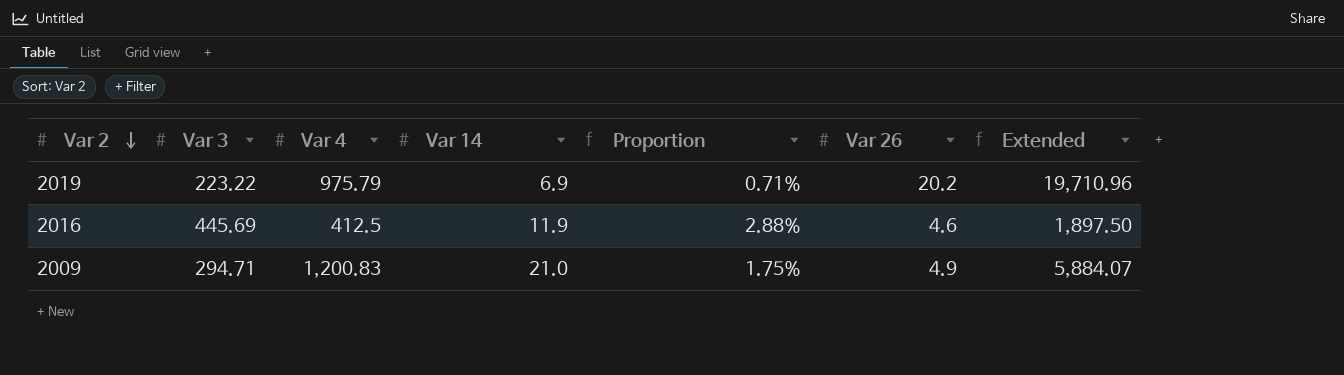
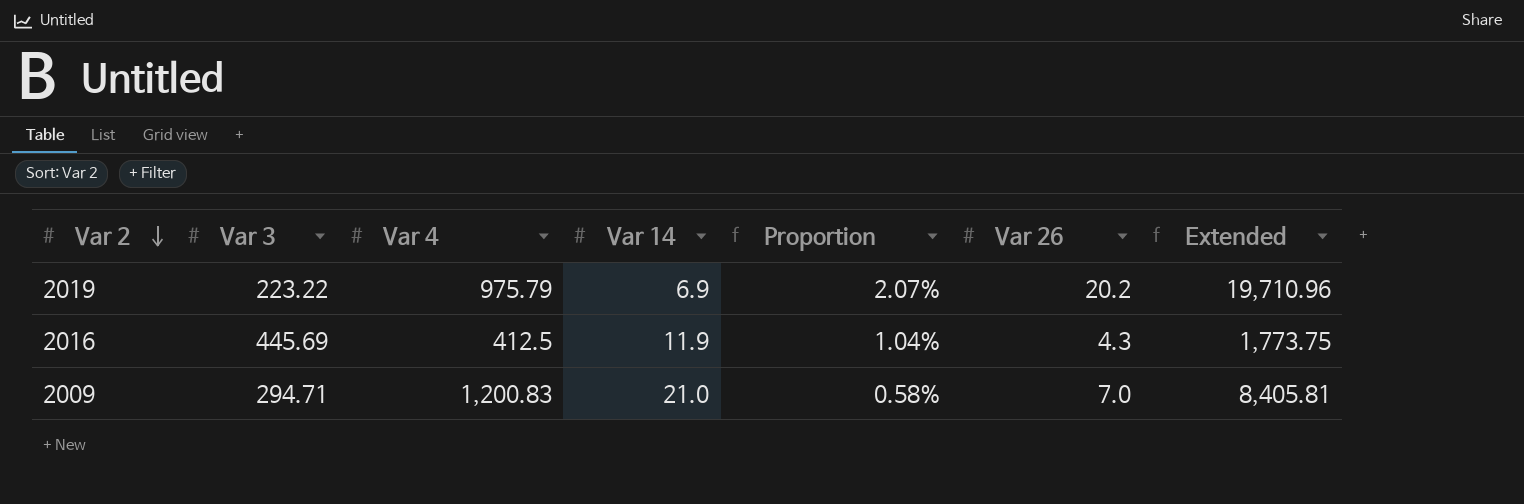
column Proportion | formula: [Var 14] / [Var 4] -> [Var 26] / [Var 4]
2016 | Var 26: 4.6 -> 4.3
2016 | Extended: 1,897.50 -> 1,773.75
2009 | Var 26: 4.9 -> 7.0
2009 | Extended: 5,884.07 -> 8,405.81

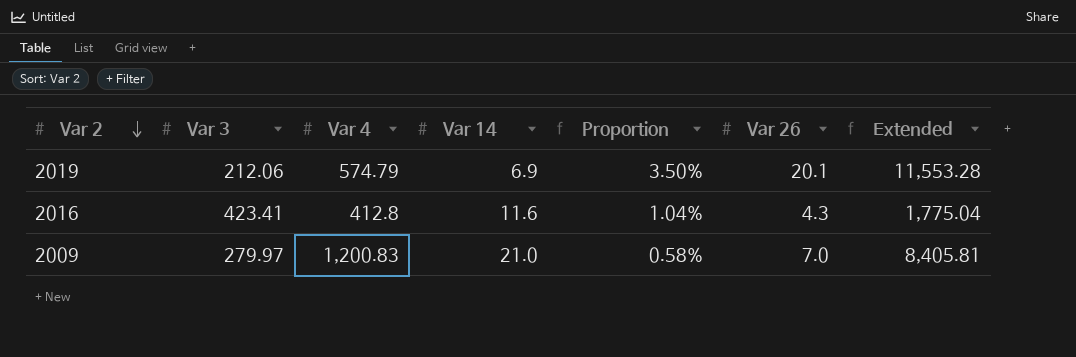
2019 | Var 3: 223.22 -> 212.06
2019 | Var 4: 975.79 -> 574.79
2019 | Proportion: 2.07% -> 3.50%
2019 | Var 26: 20.2 -> 20.1
2019 | Extended: 19,710.96 -> 11,553.28
2016 | Var 3: 445.69 -> 423.41
2016 | Var 4: 412.5 -> 412.8
2016 | Var 14: 11.9 -> 11.6
2016 | Extended: 1,773.75 -> 1,775.04
2009 | Var 3: 294.71 -> 279.97

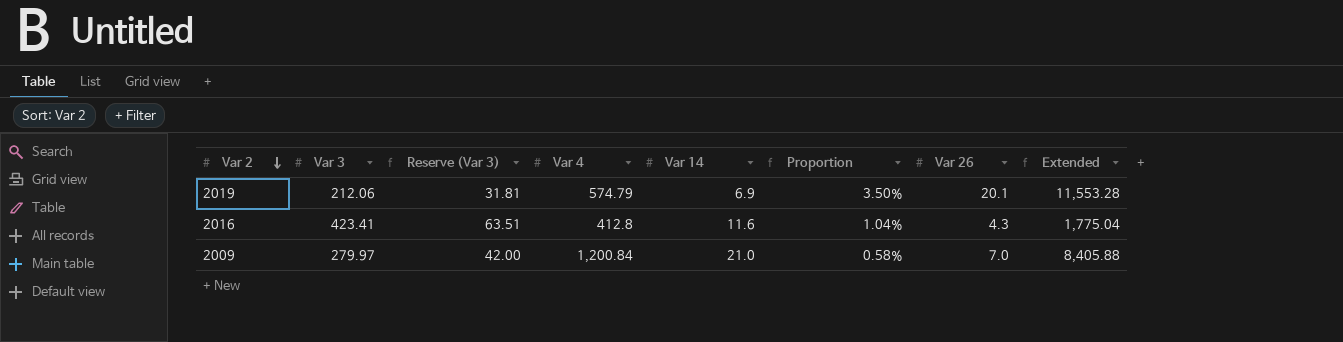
column Reserve (Var 3) | formula: none -> [Var 3] * 0.15
2009 | Var 4: 1,200.83 -> 1,200.84
2009 | Extended: 8,405.81 -> 8,405.88

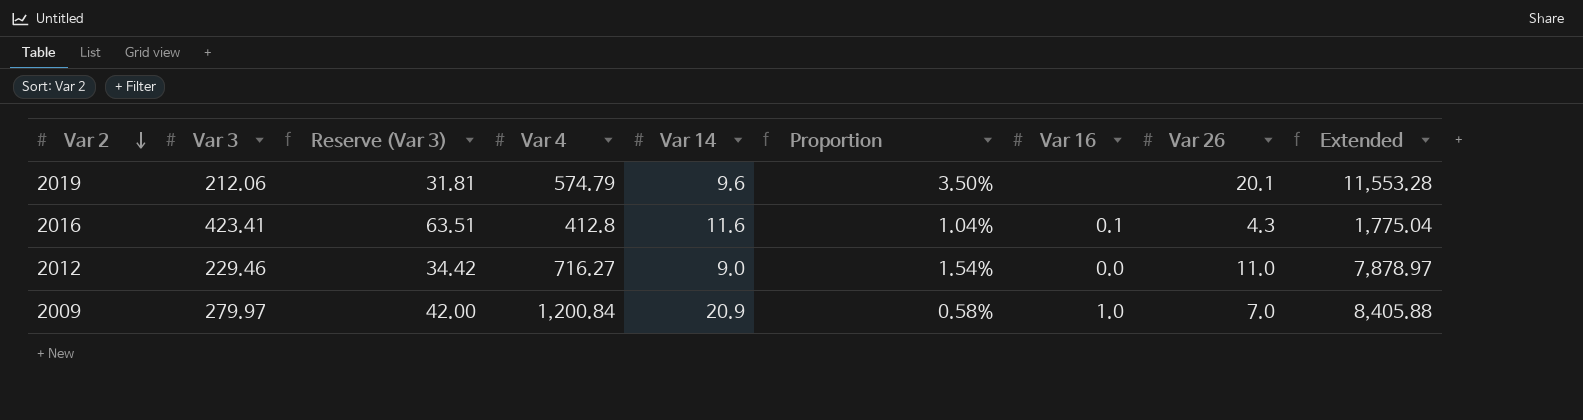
column Var 16 | position: none -> 7
2019 | Var 14: 6.9 -> 9.6
row 2012: none -> 229.46 | 34.42 | 716.27 | 9.0 | 1.54% | 0.0 | 11.0 | 7,878.97
2009 | Var 14: 21.0 -> 20.9

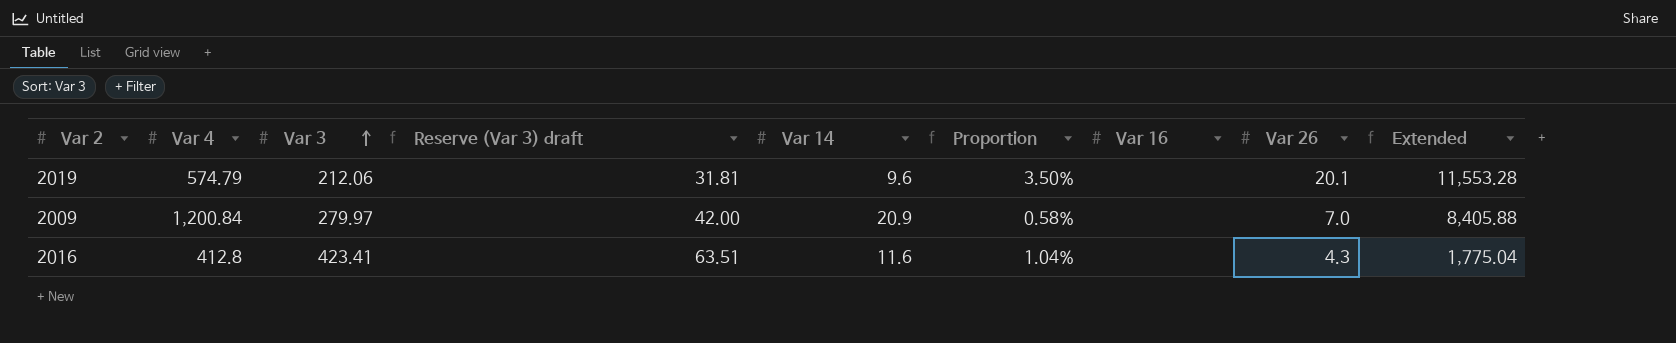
row order: Var 2 descending -> Var 3 ascending
column Var 4 | position: 4 -> 2
column name: Reserve (Var 3) -> Reserve (Var 3) draft
row 2012: 229.46 | 34.42 | 716.27 | 9.0 | 1.54% | 0.0 | 11.0 | 7,878.97 -> none
2009 | Var 16: 1.0 -> none
2016 | Var 16: 0.1 -> none

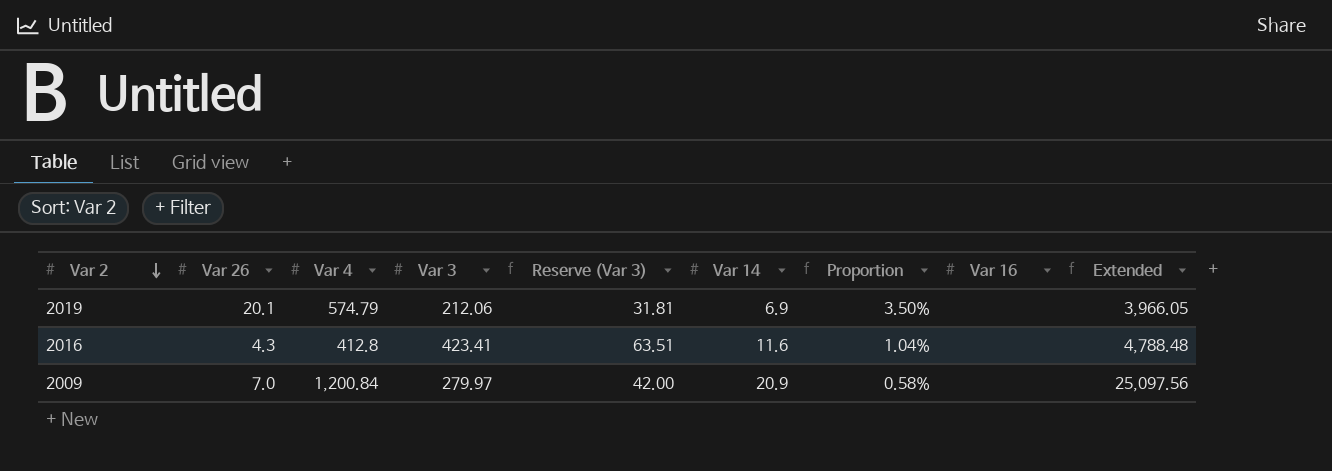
row order: Var 3 ascending -> Var 2 descending
column Var 26 | position: 8 -> 2
column name: Reserve (Var 3) draft -> Reserve (Var 3)
column Extended | formula: [Var 4] * [Var 26] -> [Var 4] * [Var 14]
2019 | Var 14: 9.6 -> 6.9

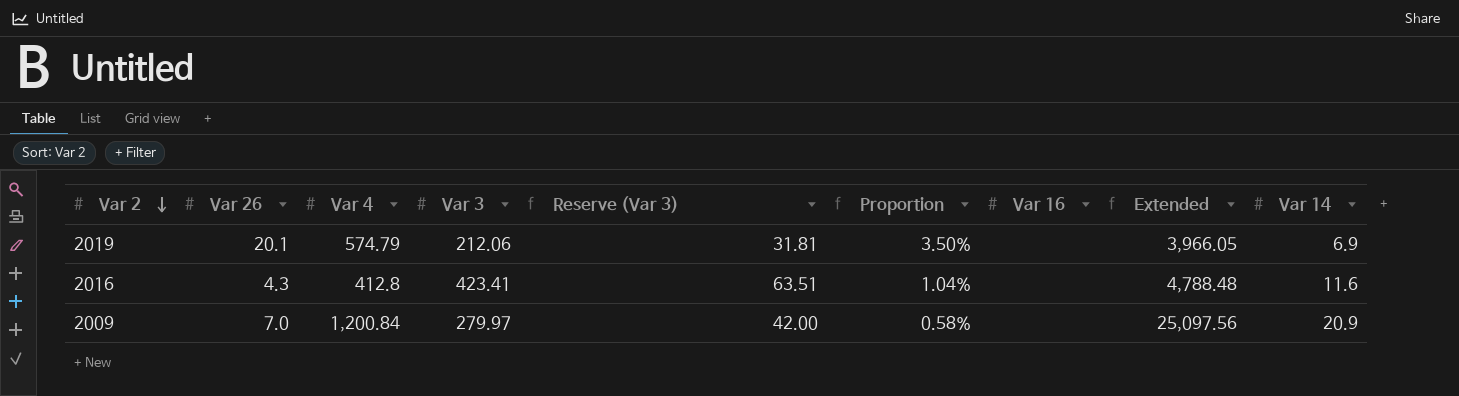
column Var 14 | position: 6 -> 9

